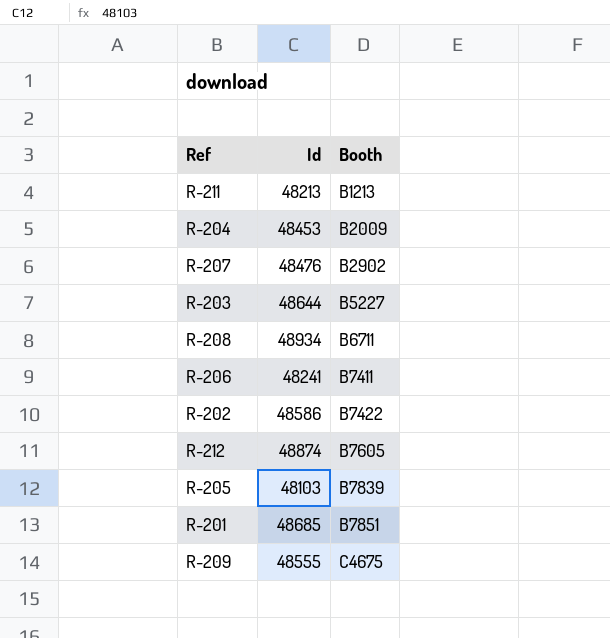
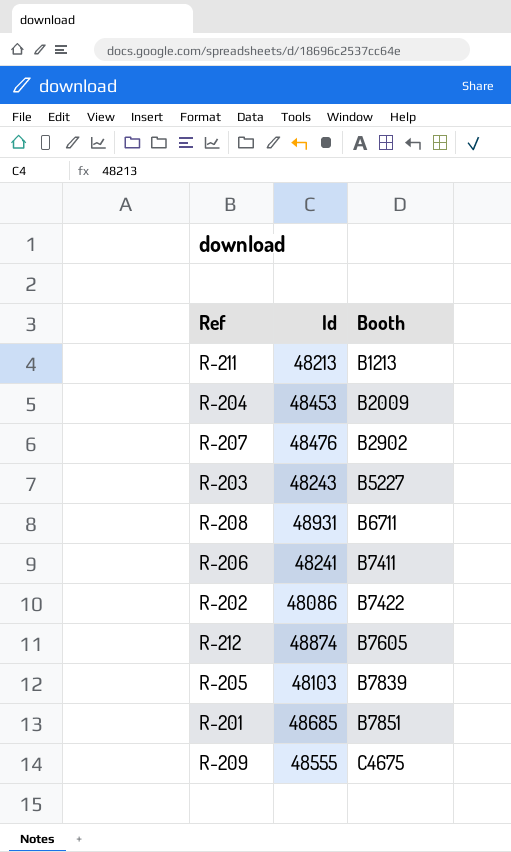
R-203 | Id: 48644 -> 48243
R-208 | Id: 48934 -> 48931
R-202 | Id: 48586 -> 48086

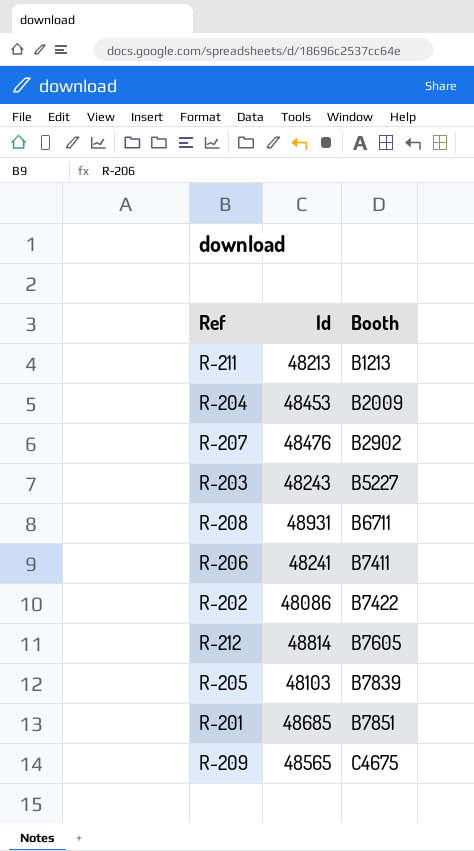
R-212 | Id: 48874 -> 48814
R-209 | Id: 48555 -> 48565

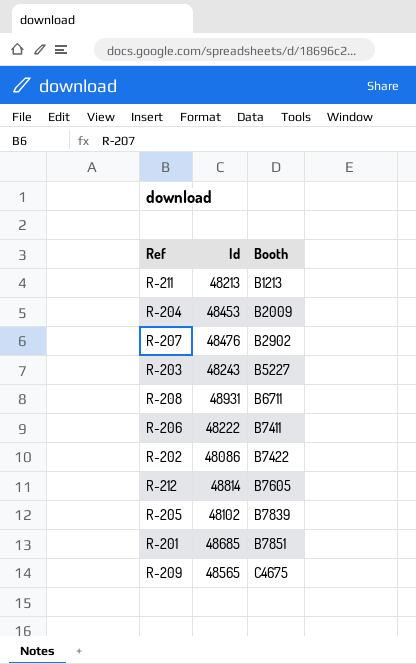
R-206 | Id: 48241 -> 48222
R-205 | Id: 48103 -> 48102

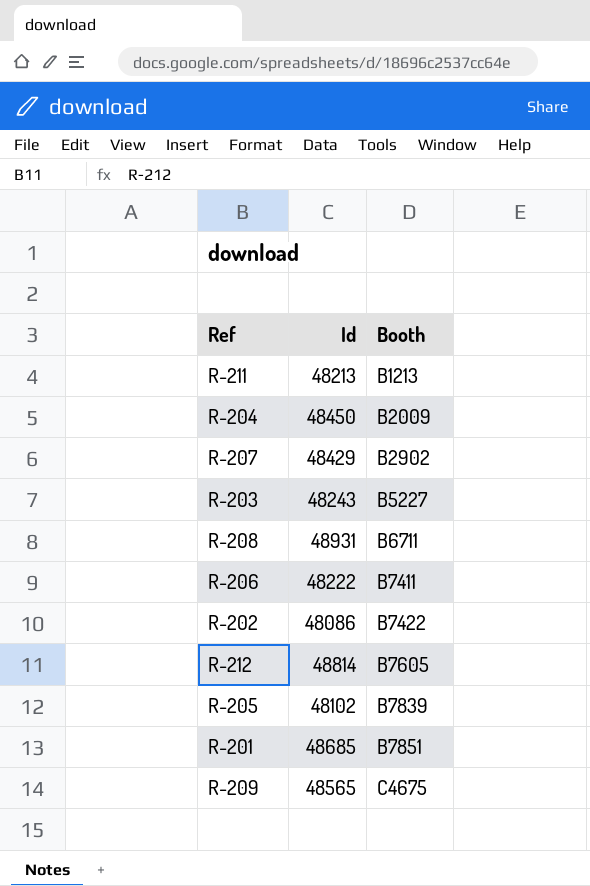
R-204 | Id: 48453 -> 48450
R-207 | Id: 48476 -> 48429

